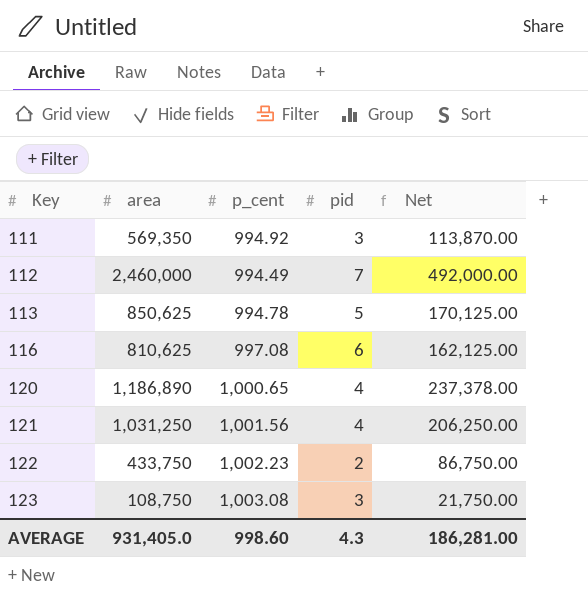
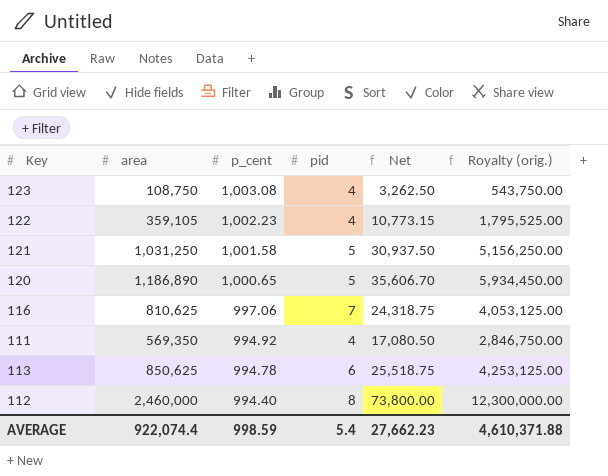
row order: Key ascending -> p_cent descending
column Net | formula: [area] * 0.2 -> [area] * 0.03
column Royalty (orig.) | formula: none -> [area] * 5
123 | pid: 3 -> 4
122 | area: 433,750 -> 359,105
122 | pid: 2 -> 4
121 | p_cent: 1,001.56 -> 1,001.58
121 | pid: 4 -> 5
120 | pid: 4 -> 5
116 | p_cent: 997.08 -> 997.06
116 | pid: 6 -> 7
111 | pid: 3 -> 4
113 | pid: 5 -> 6
112 | p_cent: 994.49 -> 994.40
112 | pid: 7 -> 8
AVERAGE | area: 931,405.0 -> 922,074.4
AVERAGE | p_cent: 998.60 -> 998.59
AVERAGE | pid: 4.3 -> 5.4
AVERAGE | Net: 186,281.00 -> 27,662.23

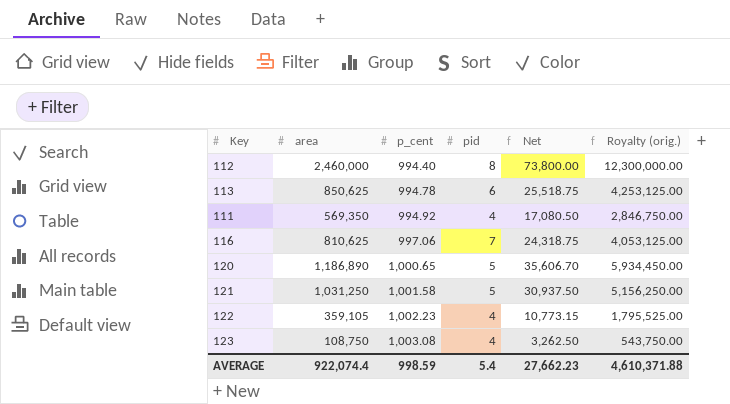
row order: p_cent descending -> p_cent ascending

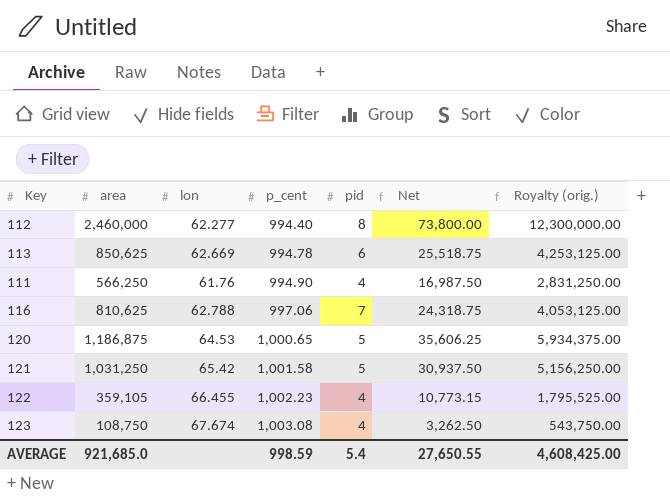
column lon | position: none -> 3
111 | area: 569,350 -> 566,250
111 | p_cent: 994.92 -> 994.90
111 | Net: 17,080.50 -> 16,987.50
111 | Royalty (orig.): 2,846,750.00 -> 2,831,250.00
120 | area: 1,186,890 -> 1,186,875
120 | Net: 35,606.70 -> 35,606.25
120 | Royalty (orig.): 5,934,450.00 -> 5,934,375.00
AVERAGE | area: 922,074.4 -> 921,685.0
AVERAGE | Net: 27,662.23 -> 27,650.55
AVERAGE | Royalty (orig.): 4,610,371.88 -> 4,608,425.00

